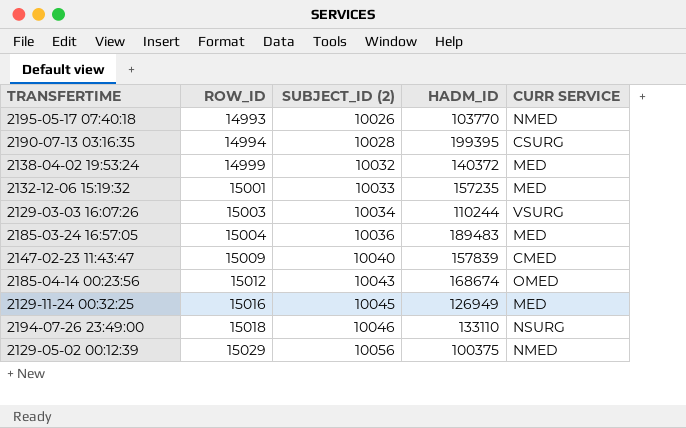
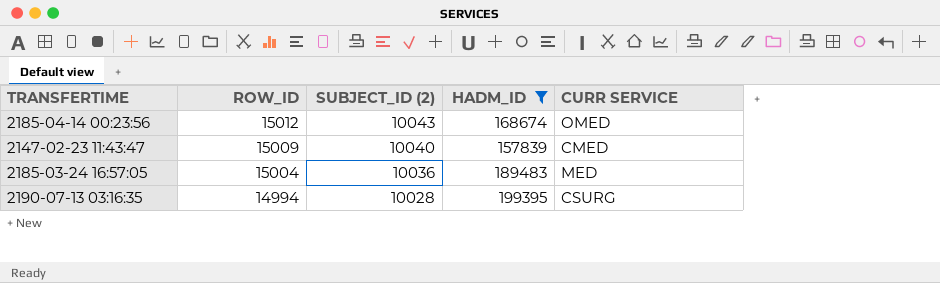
filter: none -> HADM_ID >= 157839
row order: ROW_ID ascending -> ROW_ID descending

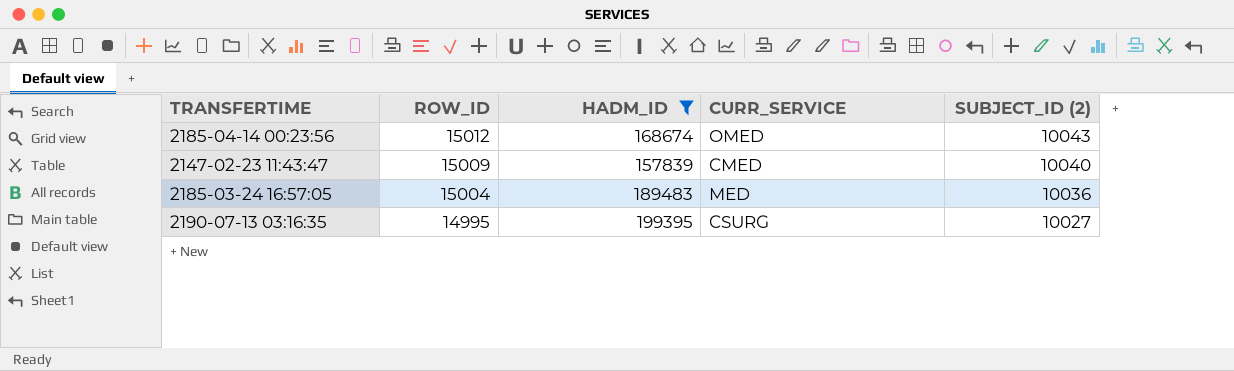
column name: CURR SERVICE -> CURR_SERVICE
column SUBJECT_ID (2) | position: 3 -> 5
2190-07-13 03:16:35 | ROW_ID: 14994 -> 14995
2190-07-13 03:16:35 | SUBJECT_ID (2): 10028 -> 10027

